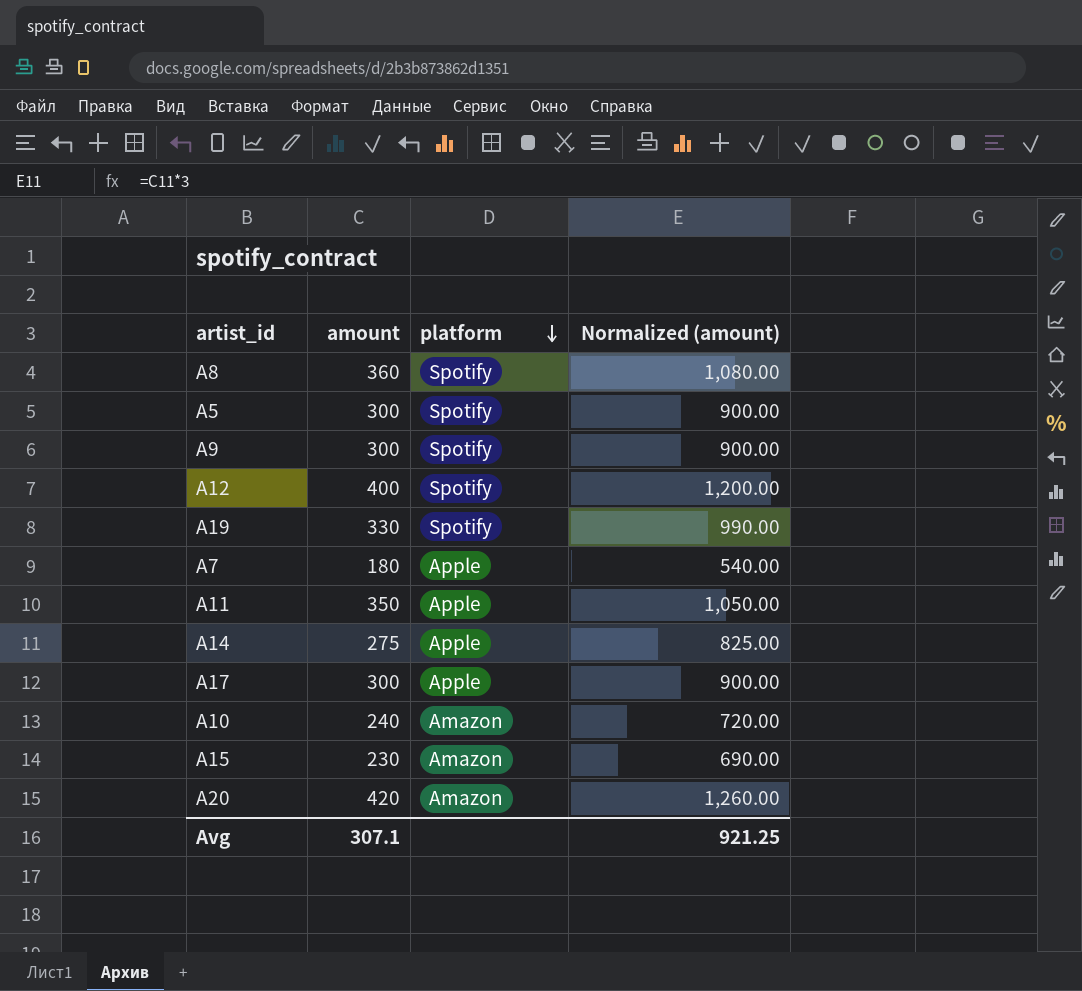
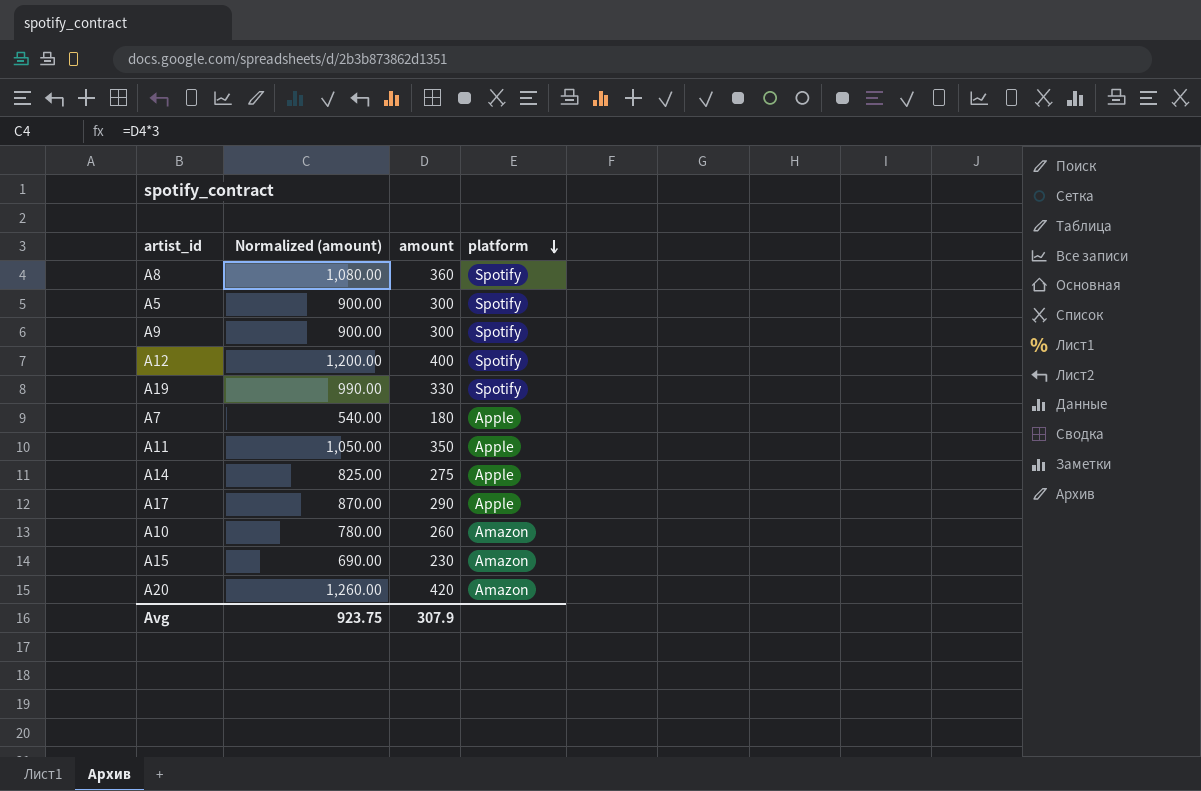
column Normalized (amount) | position: 4 -> 2
A17 | Normalized (amount): 900.00 -> 870.00
A17 | amount: 300 -> 290
A10 | Normalized (amount): 720.00 -> 780.00
A10 | amount: 240 -> 260
Avg | Normalized (amount): 921.25 -> 923.75
Avg | amount: 307.1 -> 307.9

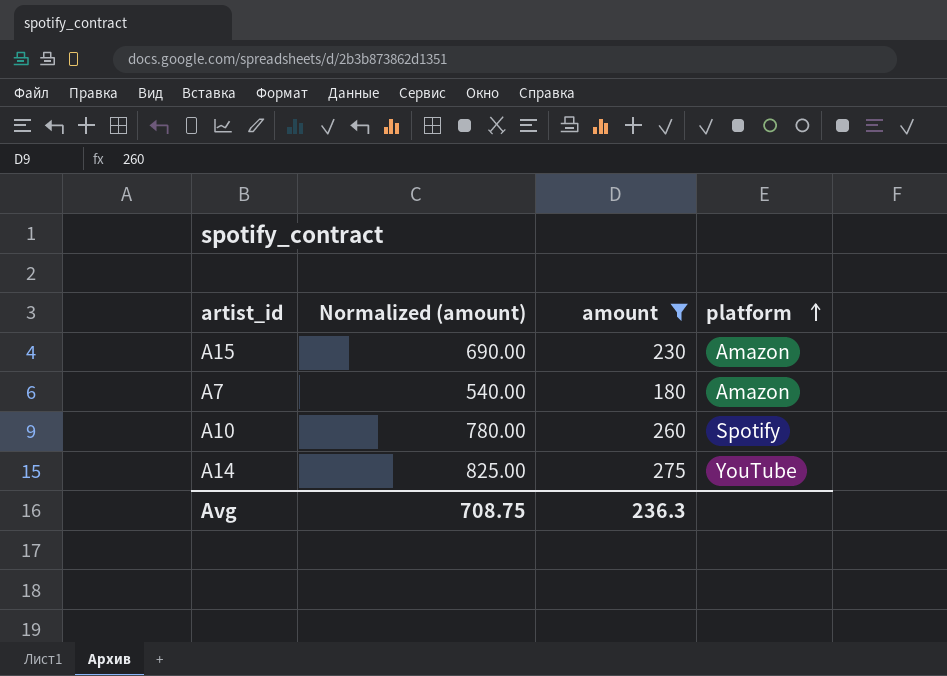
filter: none -> amount <= 275
row order: platform descending -> platform ascending
A7 | platform: Apple -> Amazon
A10 | platform: Amazon -> Spotify
A14 | platform: Apple -> YouTube
Avg | Normalized (amount): 923.75 -> 708.75
Avg | amount: 307.9 -> 236.3

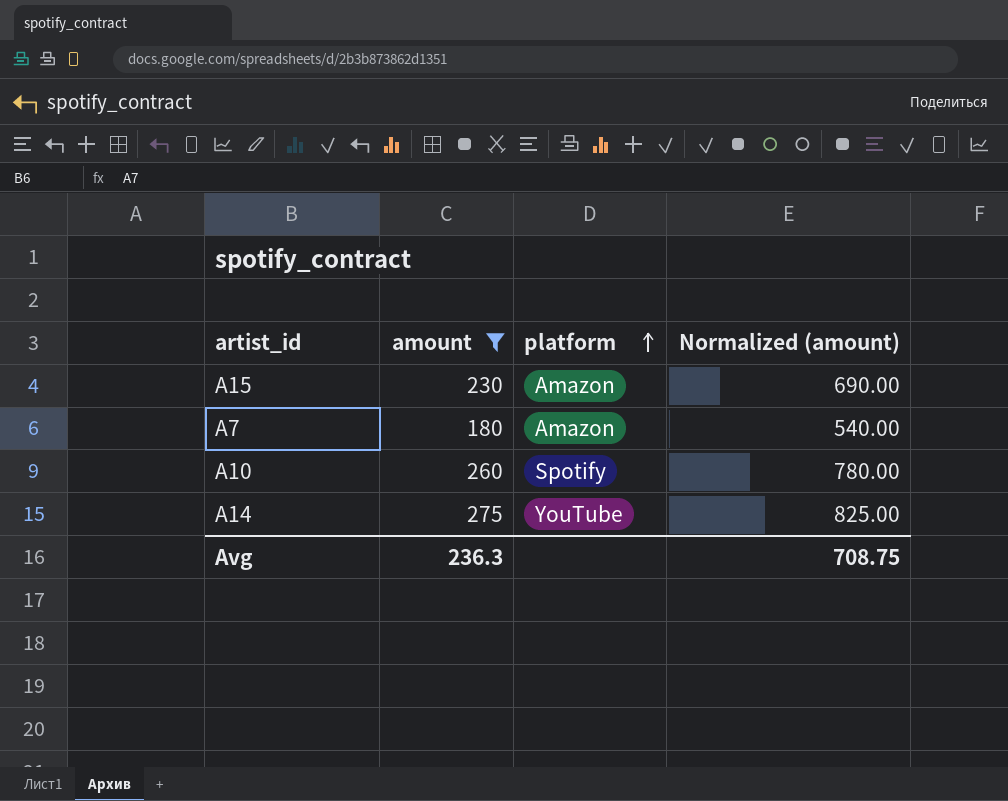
column Normalized (amount) | position: 2 -> 4

